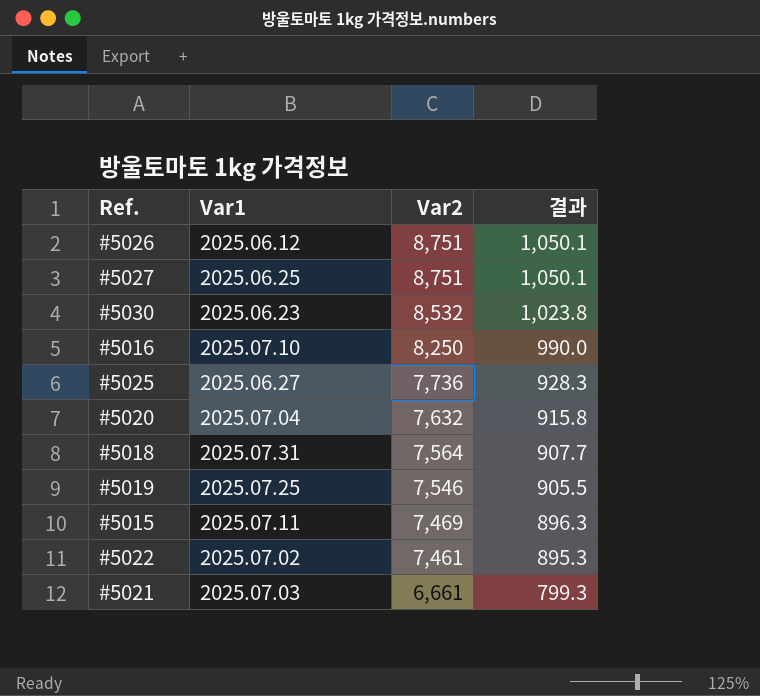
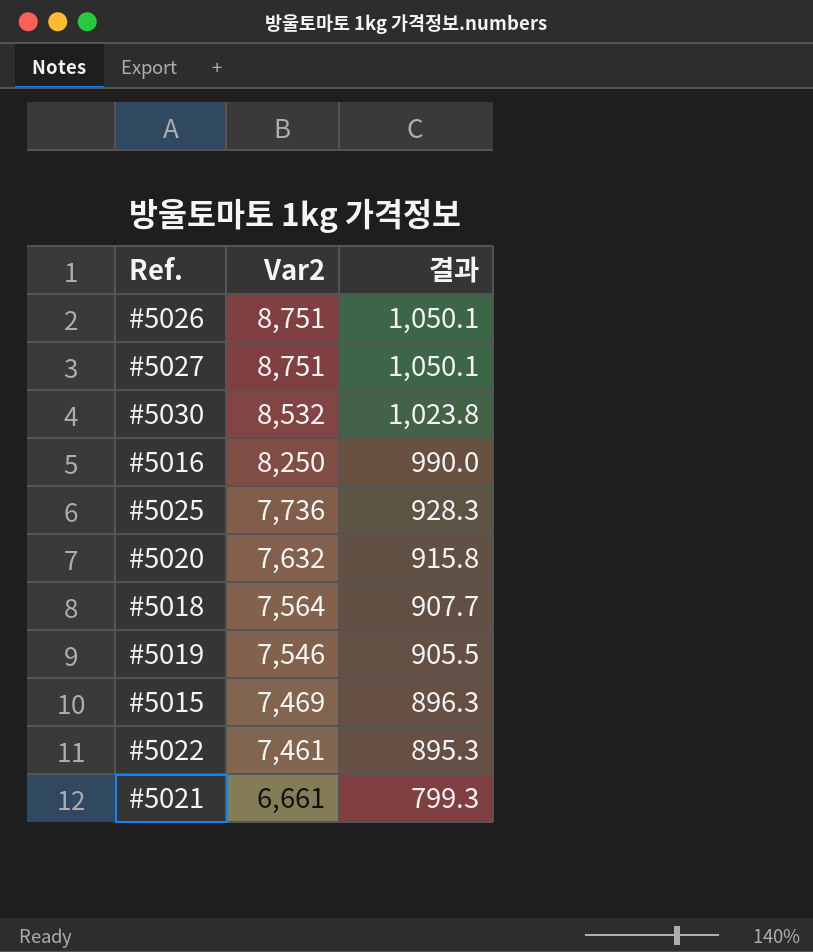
column Var1 | position: 2 -> none

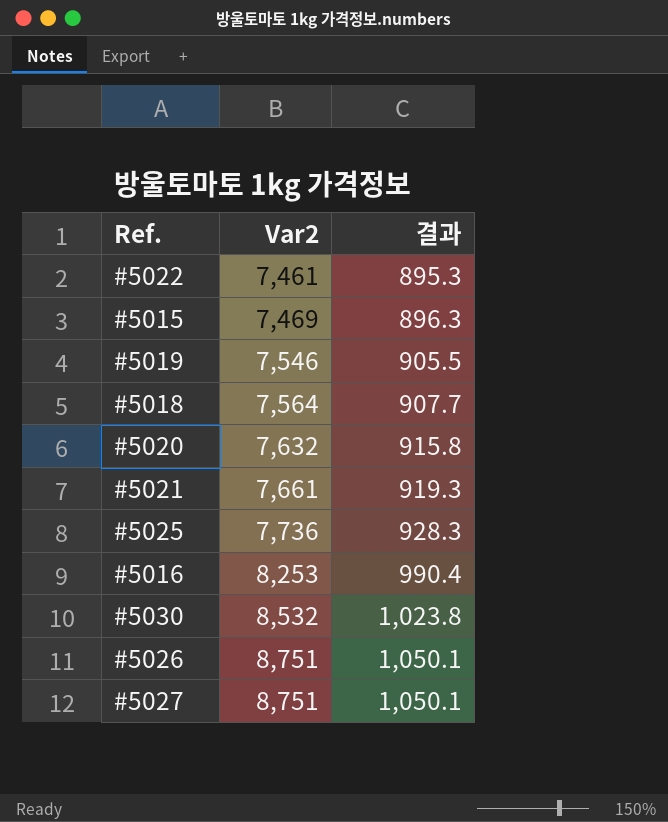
row order: Var2 descending -> Var2 ascending
#5021 | Var2: 6,661 -> 7,661
#5021 | 결과: 799.3 -> 919.3
#5016 | Var2: 8,250 -> 8,253
#5016 | 결과: 990.0 -> 990.4

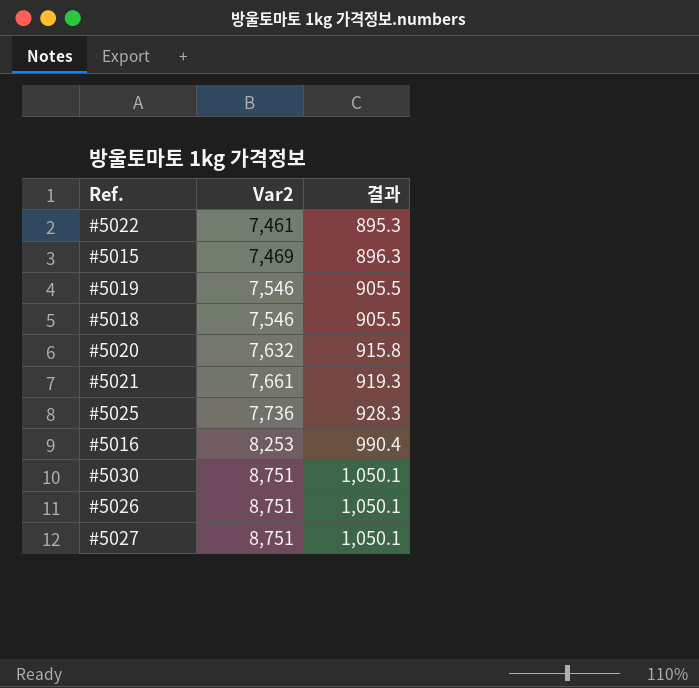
#5018 | Var2: 7,564 -> 7,546
#5018 | 결과: 907.7 -> 905.5
#5030 | Var2: 8,532 -> 8,751
#5030 | 결과: 1,023.8 -> 1,050.1

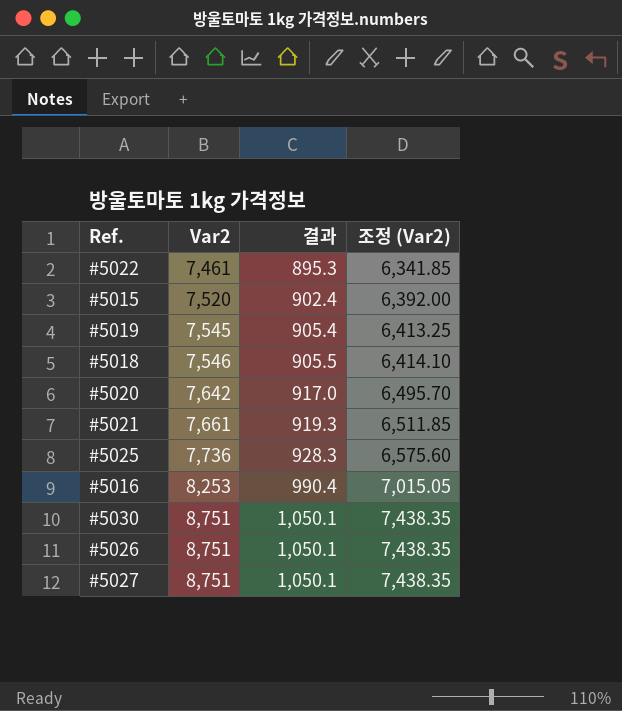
column 조정 (Var2) | formula: none -> [Var2] * 0.85
#5015 | Var2: 7,469 -> 7,520
#5015 | 결과: 896.3 -> 902.4
#5019 | Var2: 7,546 -> 7,545
#5019 | 결과: 905.5 -> 905.4
#5020 | Var2: 7,632 -> 7,642
#5020 | 결과: 915.8 -> 917.0

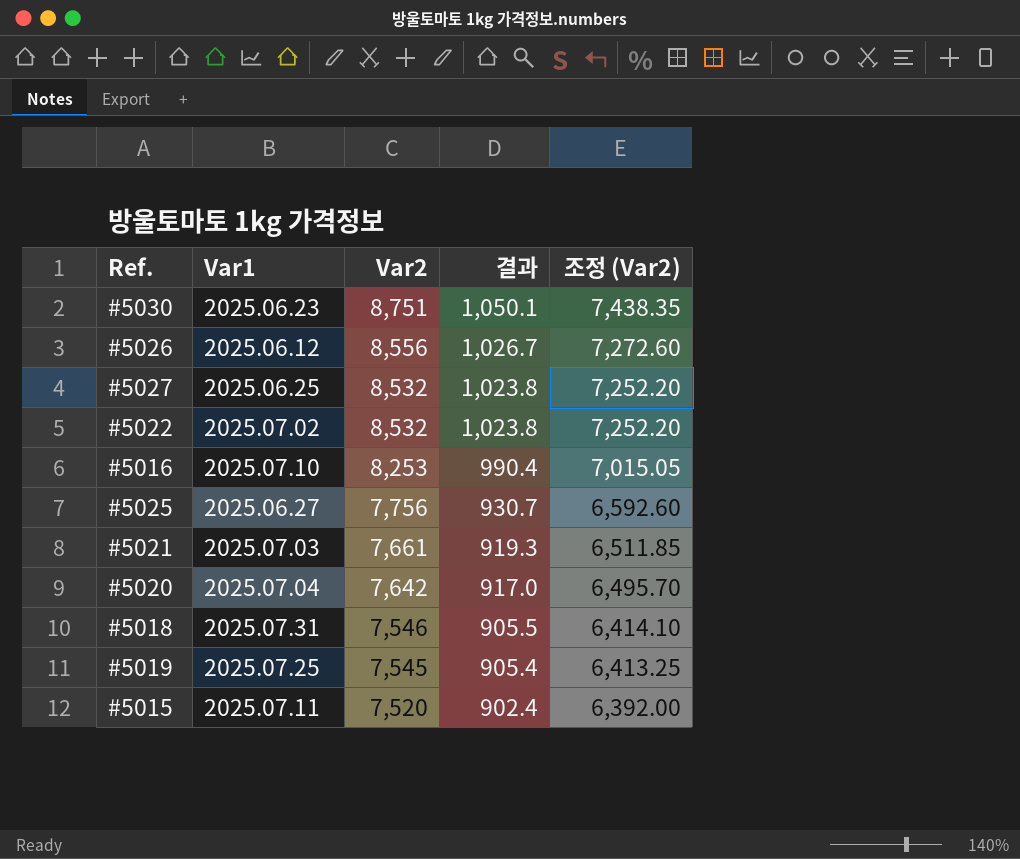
row order: Var2 ascending -> Var2 descending
column Var1 | position: none -> 2
#5026 | Var2: 8,751 -> 8,556
#5026 | 결과: 1,050.1 -> 1,026.7
#5026 | 조정 (Var2): 7,438.35 -> 7,272.60
#5027 | Var2: 8,751 -> 8,532
#5027 | 결과: 1,050.1 -> 1,023.8
#5027 | 조정 (Var2): 7,438.35 -> 7,252.20
#5022 | Var2: 7,461 -> 8,532
#5022 | 결과: 895.3 -> 1,023.8
#5022 | 조정 (Var2): 6,341.85 -> 7,252.20
#5025 | Var2: 7,736 -> 7,756
#5025 | 결과: 928.3 -> 930.7
#5025 | 조정 (Var2): 6,575.60 -> 6,592.60

